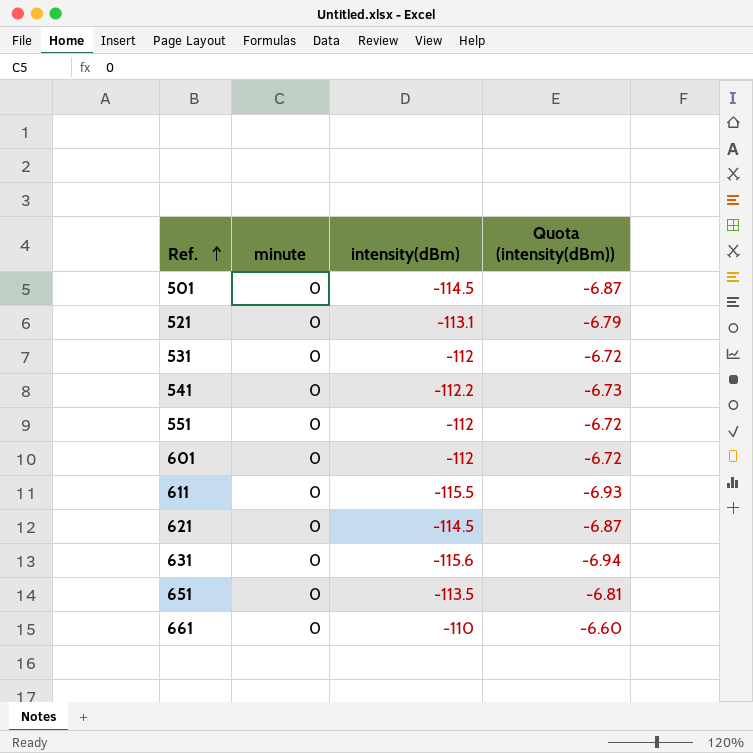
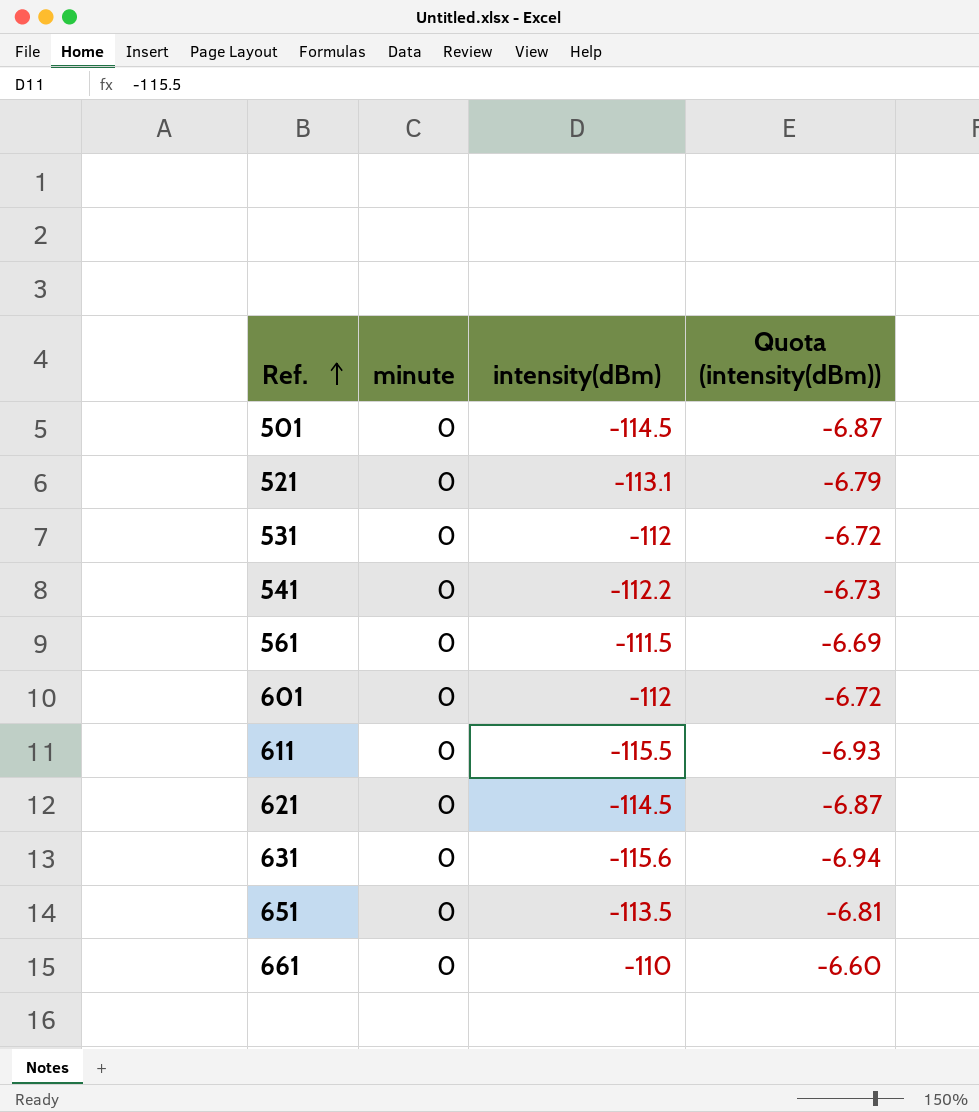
row 551: 0 | -112 | -6.72 -> none
row 561: none -> 0 | -111.5 | -6.69

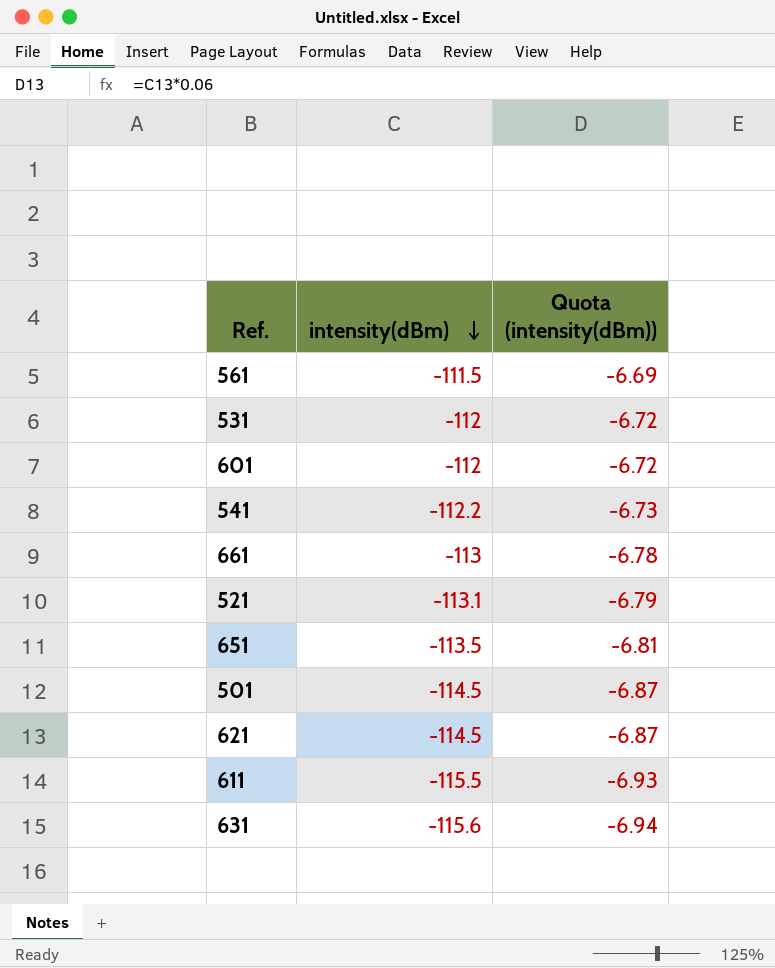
row order: Ref. ascending -> intensity(dBm) descending
column minute | position: 2 -> none
661 | intensity(dBm): -110 -> -113
661 | Quota (intensity(dBm)): -6.60 -> -6.78

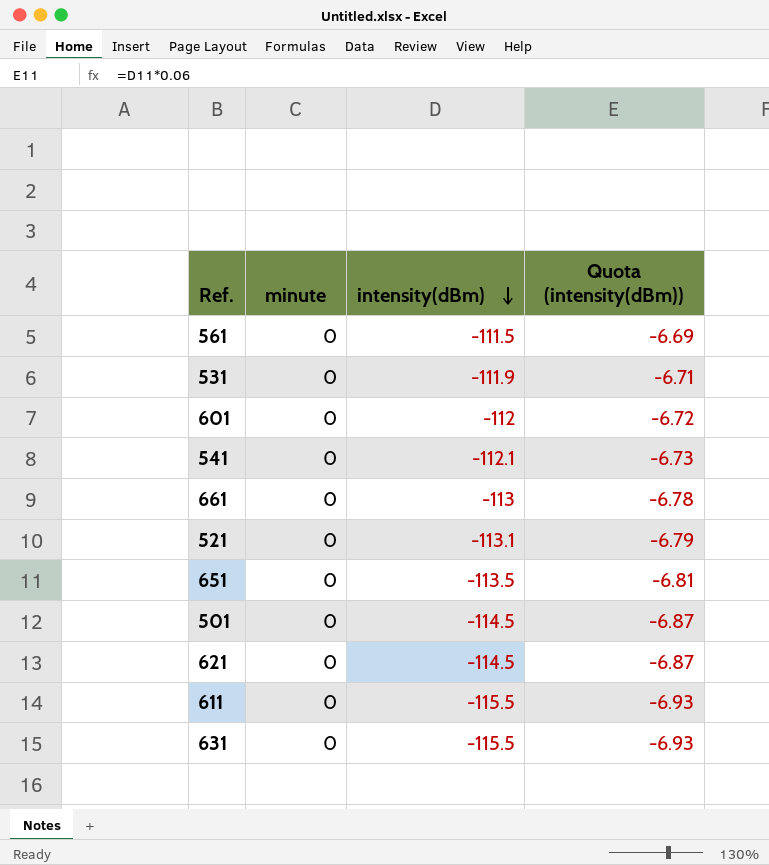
column minute | position: none -> 2
531 | intensity(dBm): -112 -> -111.9
531 | Quota (intensity(dBm)): -6.72 -> -6.71
541 | intensity(dBm): -112.2 -> -112.1
631 | intensity(dBm): -115.6 -> -115.5
631 | Quota (intensity(dBm)): -6.94 -> -6.93

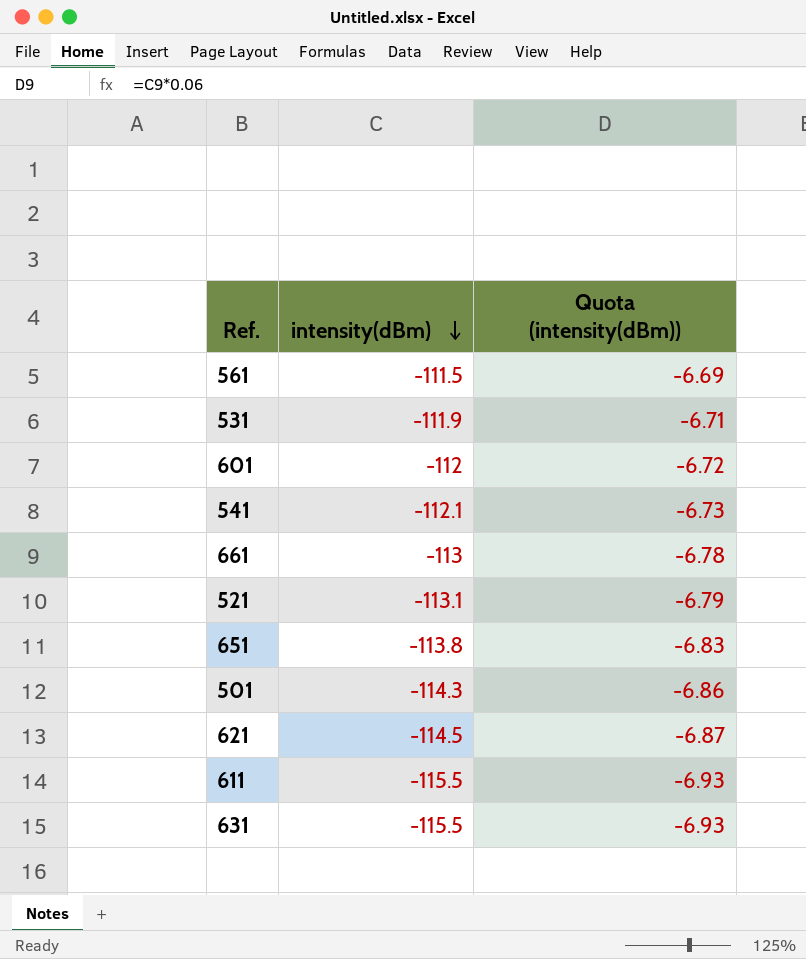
column minute | position: 2 -> none
651 | intensity(dBm): -113.5 -> -113.8
651 | Quota (intensity(dBm)): -6.81 -> -6.83
501 | intensity(dBm): -114.5 -> -114.3
501 | Quota (intensity(dBm)): -6.87 -> -6.86

